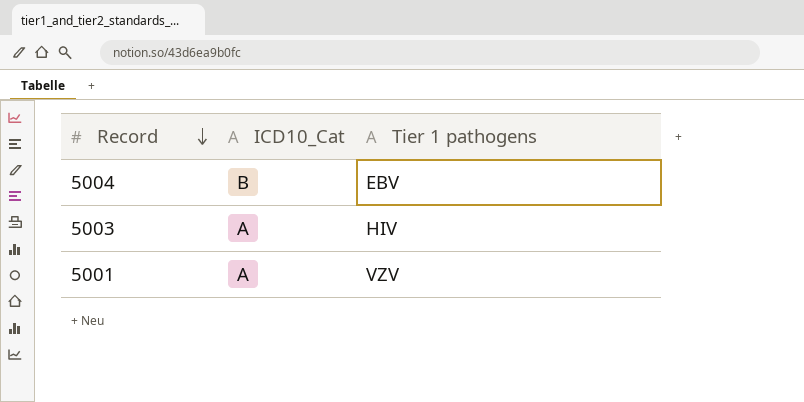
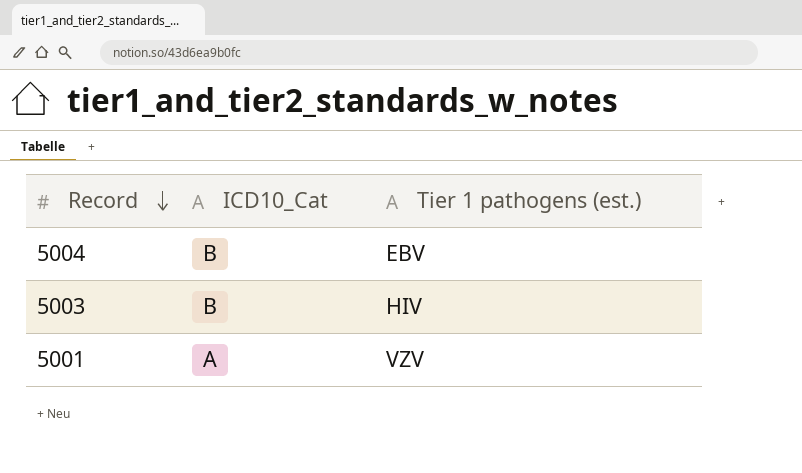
column name: Tier 1 pathogens -> Tier 1 pathogens (est.)
5003 | ICD10_Cat: A -> B

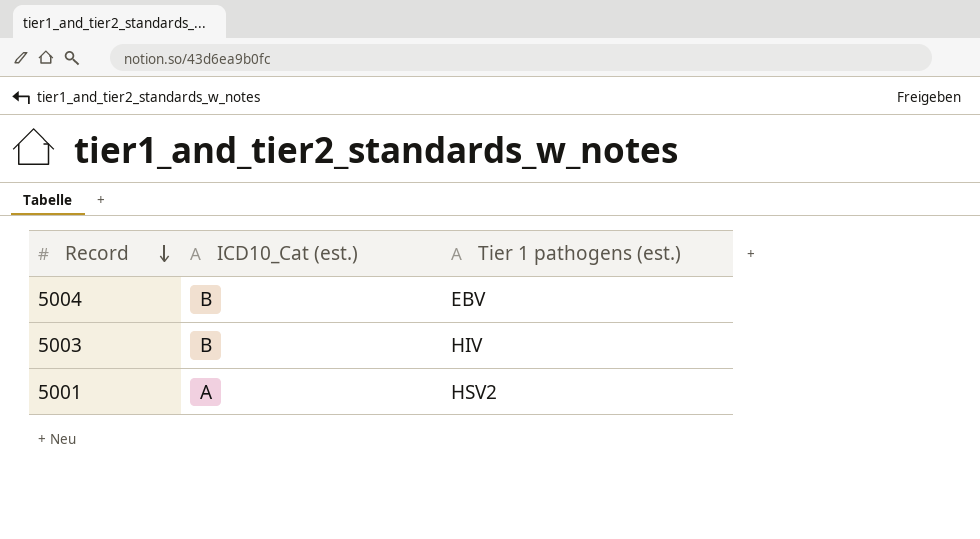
column name: ICD10_Cat -> ICD10_Cat (est.)
5001 | Tier 1 pathogens (est.): VZV -> HSV2

